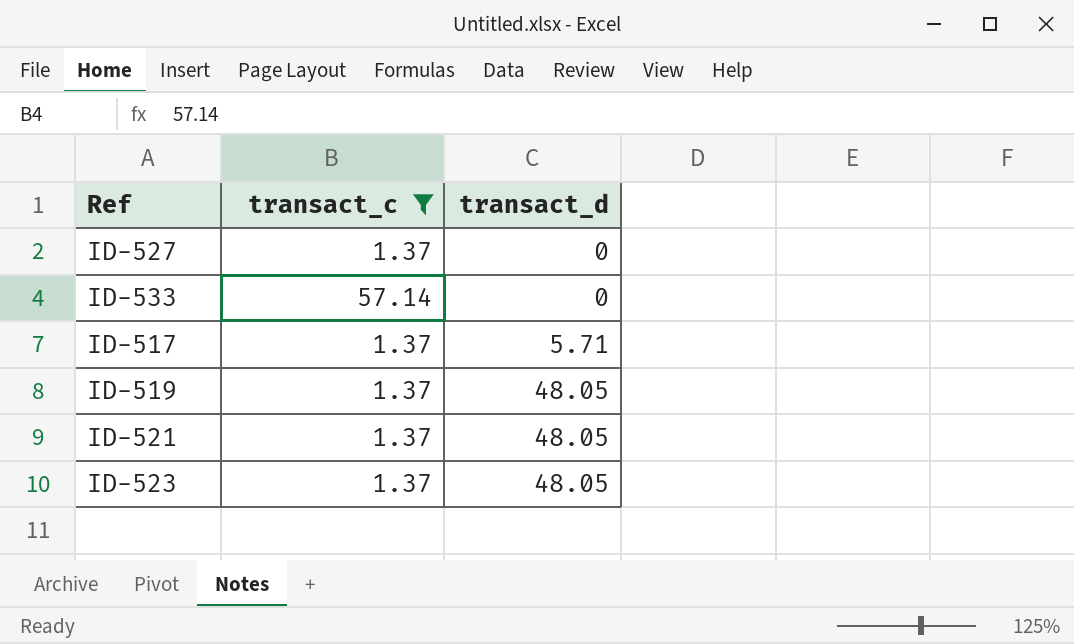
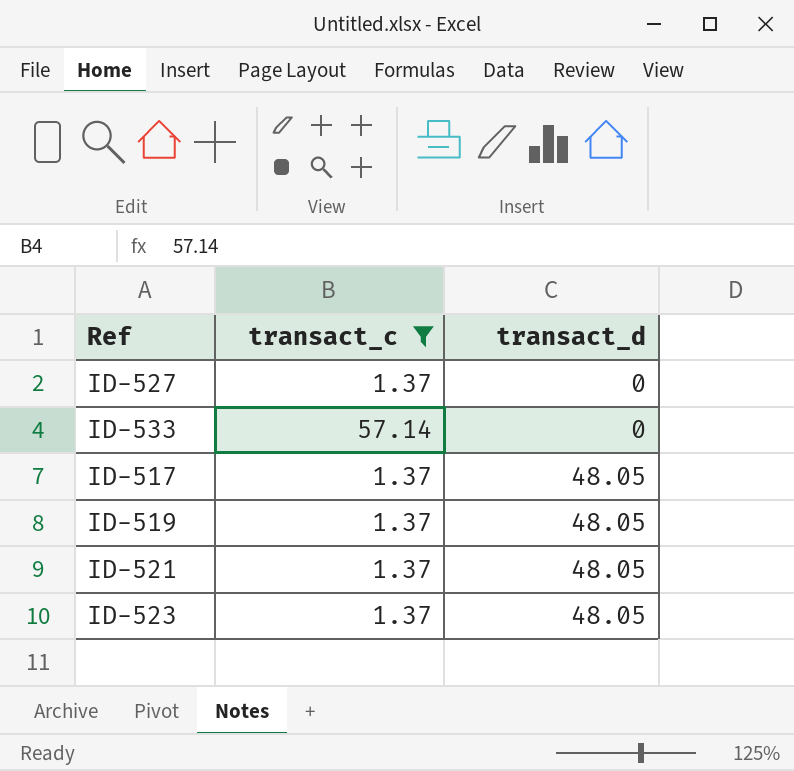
ID-517 | transact_d: 5.71 -> 48.05

